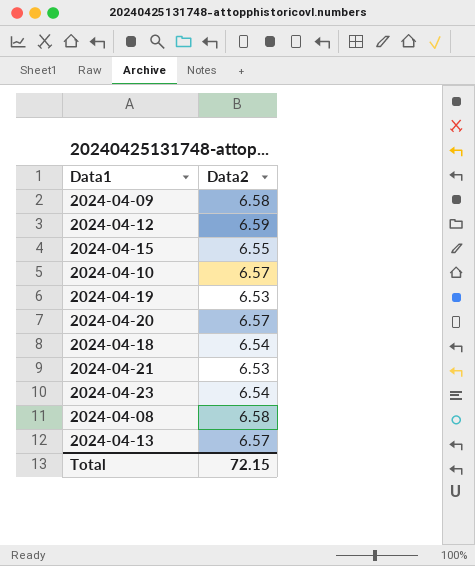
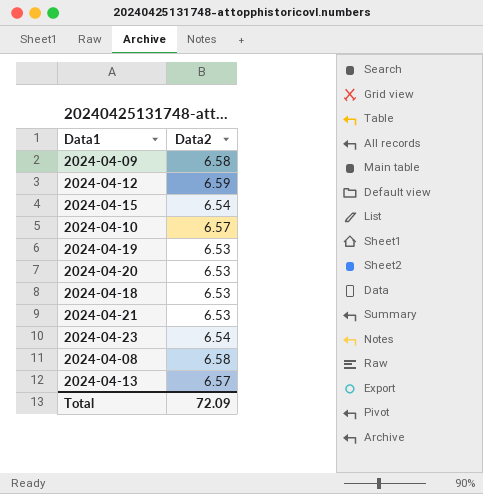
2024-04-15 | Data2: 6.55 -> 6.54
2024-04-20 | Data2: 6.57 -> 6.53
2024-04-18 | Data2: 6.54 -> 6.53
Total | Data2: 72.15 -> 72.09

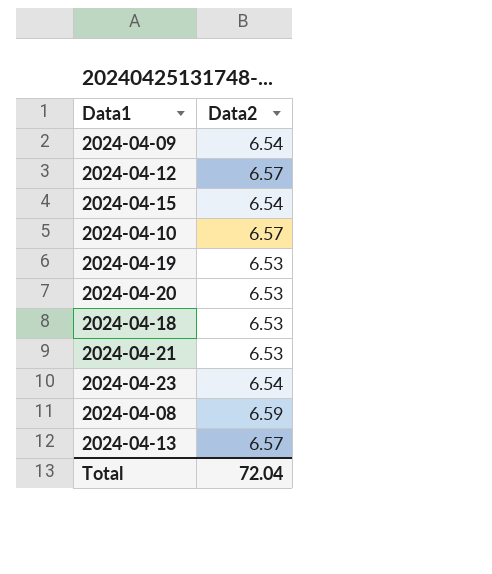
2024-04-09 | Data2: 6.58 -> 6.54
2024-04-12 | Data2: 6.59 -> 6.57
2024-04-08 | Data2: 6.58 -> 6.59
Total | Data2: 72.09 -> 72.04

